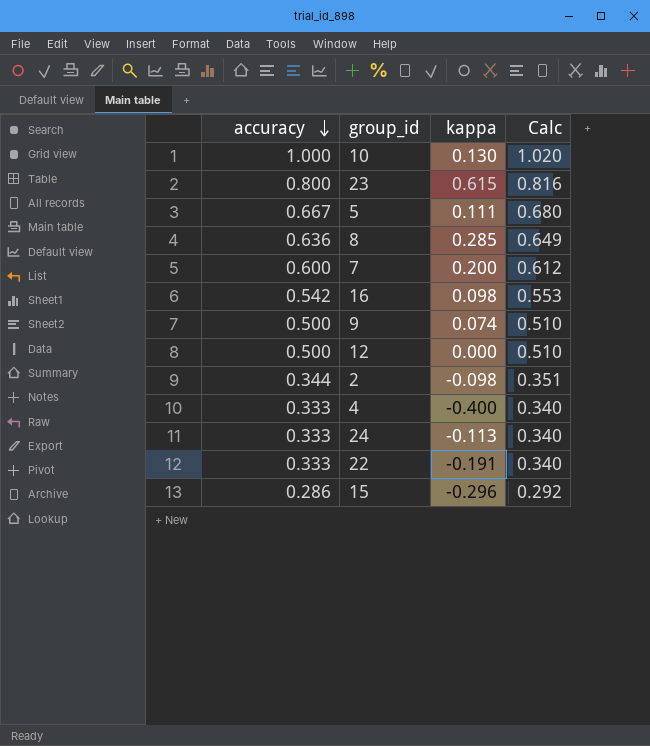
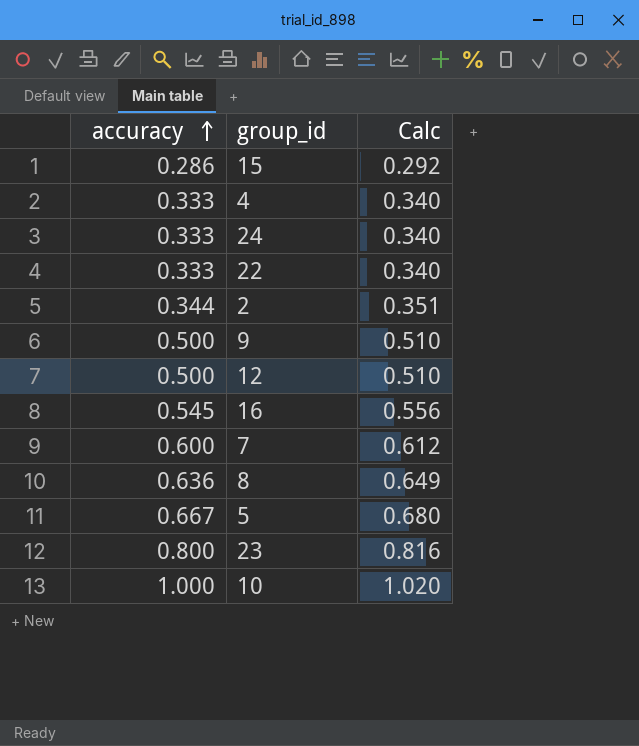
row order: accuracy descending -> accuracy ascending
column kappa | position: 3 -> none
16 | accuracy: 0.542 -> 0.545
16 | Calc: 0.553 -> 0.556

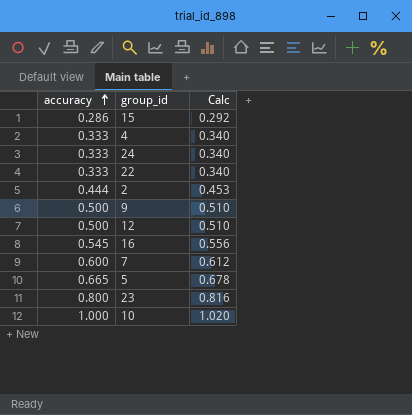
row 8: 0.636 | 0.649 -> none
2 | accuracy: 0.344 -> 0.444
2 | Calc: 0.351 -> 0.453
5 | accuracy: 0.667 -> 0.665
5 | Calc: 0.680 -> 0.678

